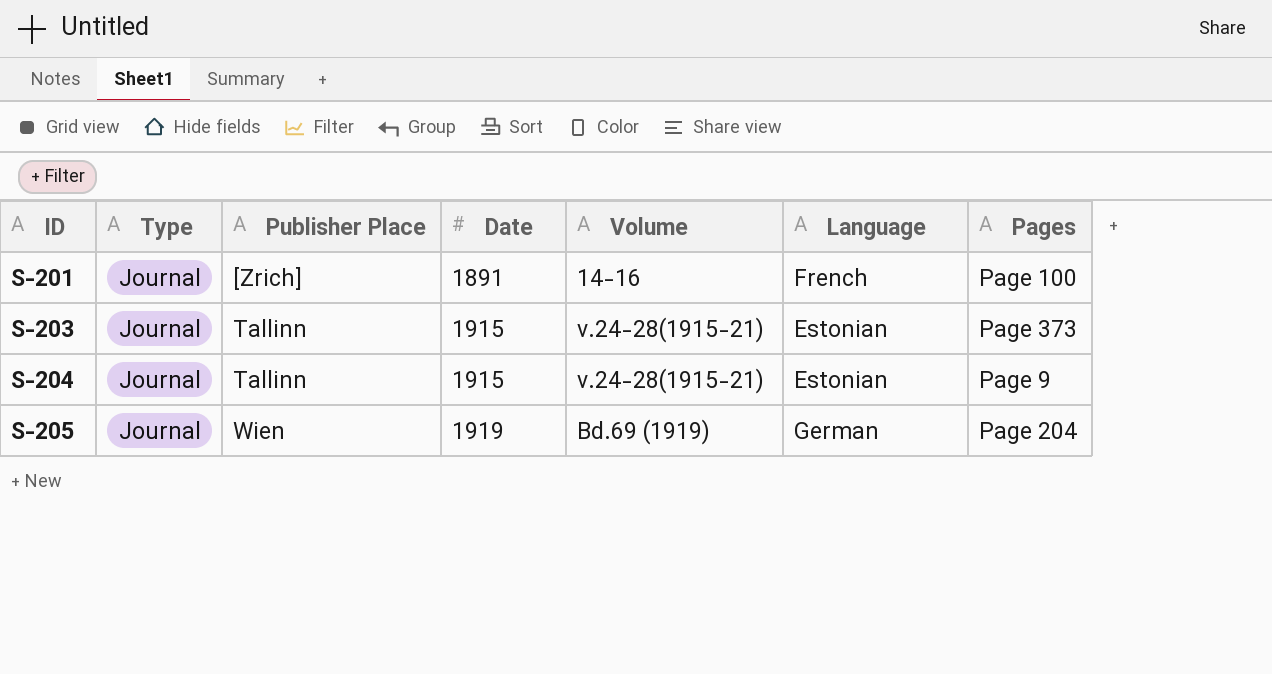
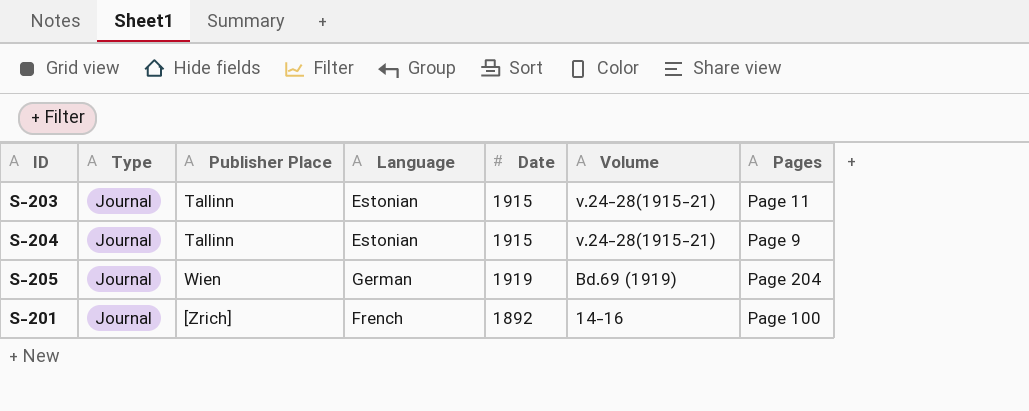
row order: ID ascending -> Volume descending
column Language | position: 6 -> 4
S-203 | Pages: Page 373 -> Page 11
S-201 | Date: 1891 -> 1892

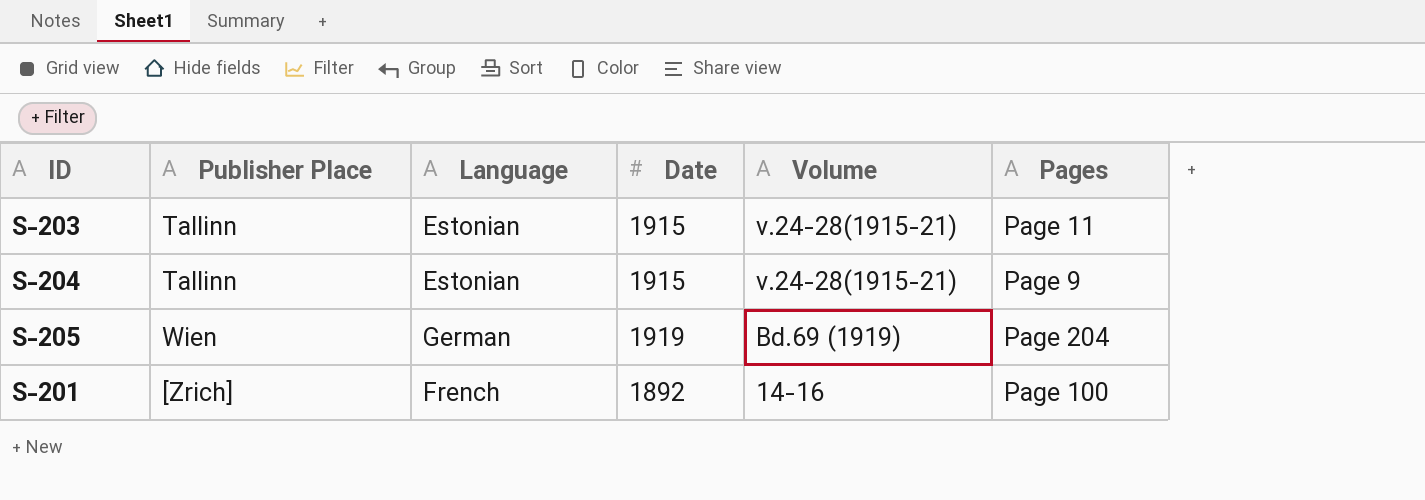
column Type | position: 2 -> none

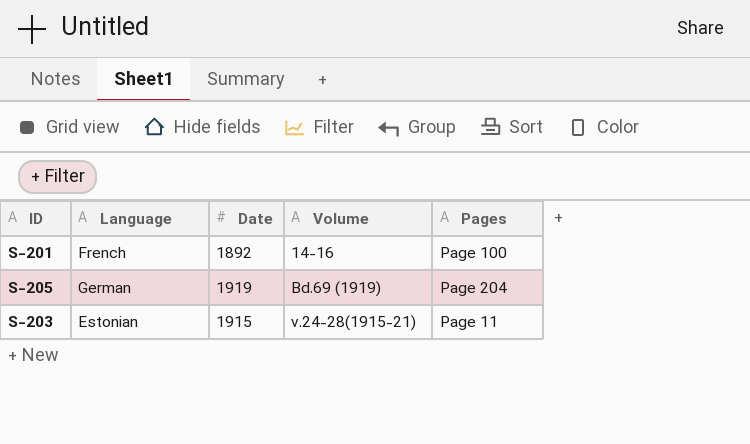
row order: Volume descending -> Volume ascending
column Publisher Place | position: 2 -> none
row S-204: Tallinn | Estonian | 1915 | v.24-28(1915-21) | Page 9 -> none

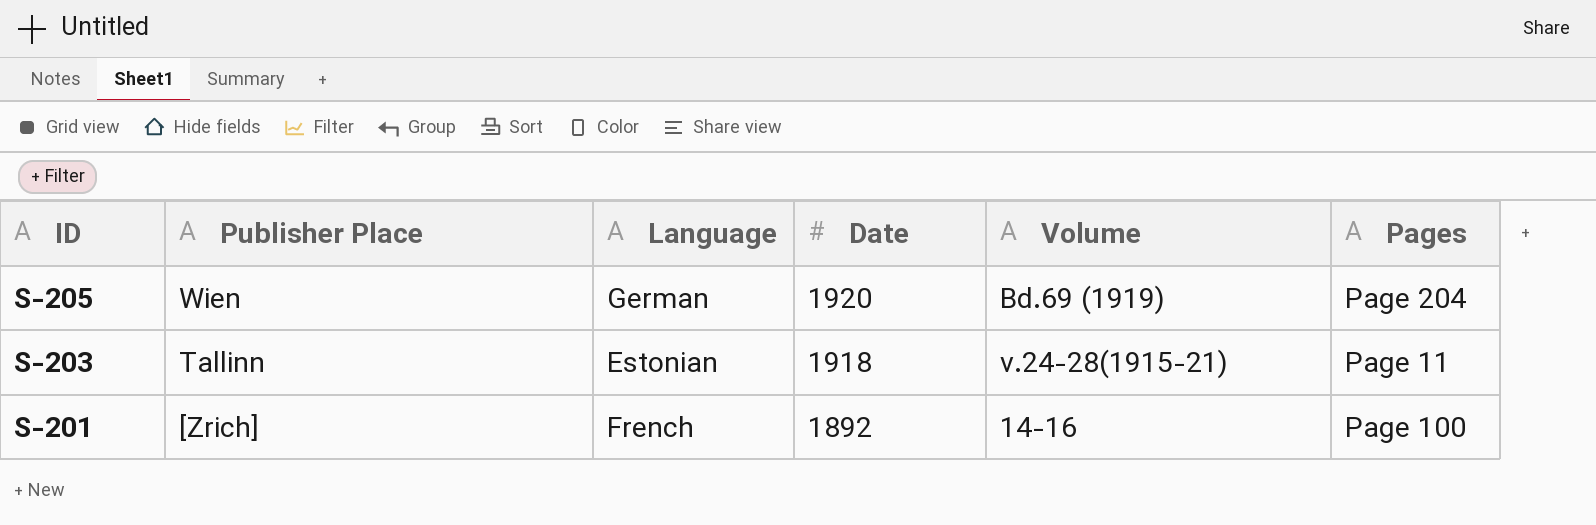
row order: Volume ascending -> ID descending
column Publisher Place | position: none -> 2
S-205 | Date: 1919 -> 1920
S-203 | Date: 1915 -> 1918

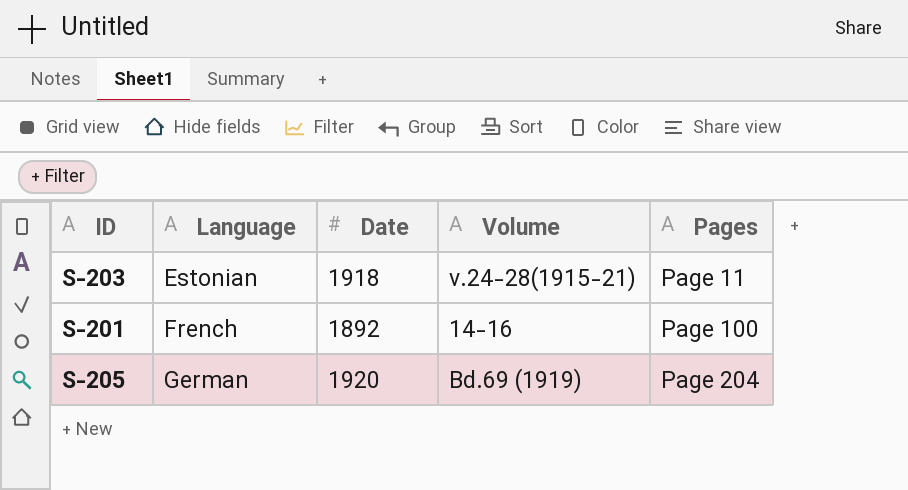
row order: ID descending -> Language ascending
column Publisher Place | position: 2 -> none

